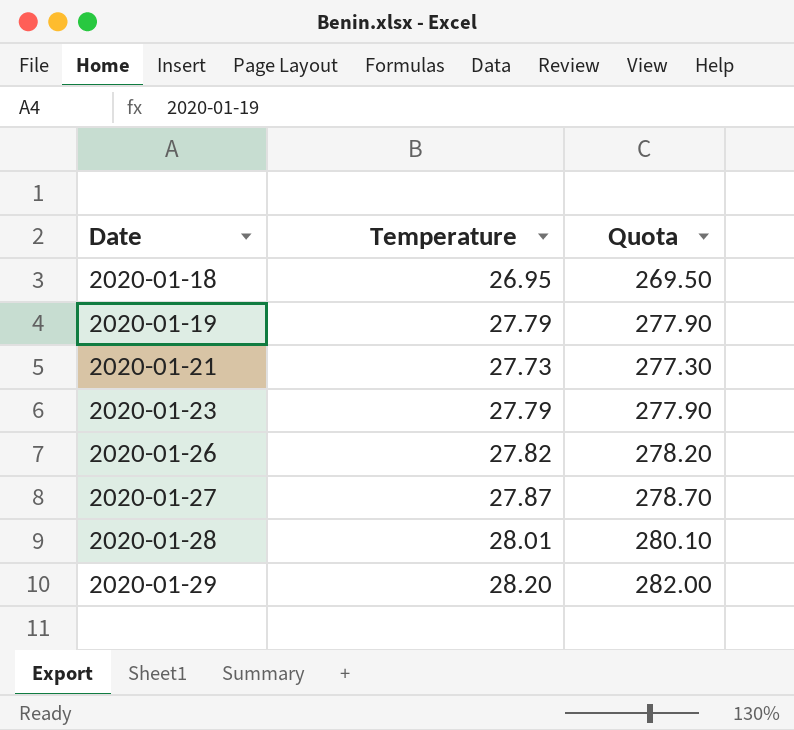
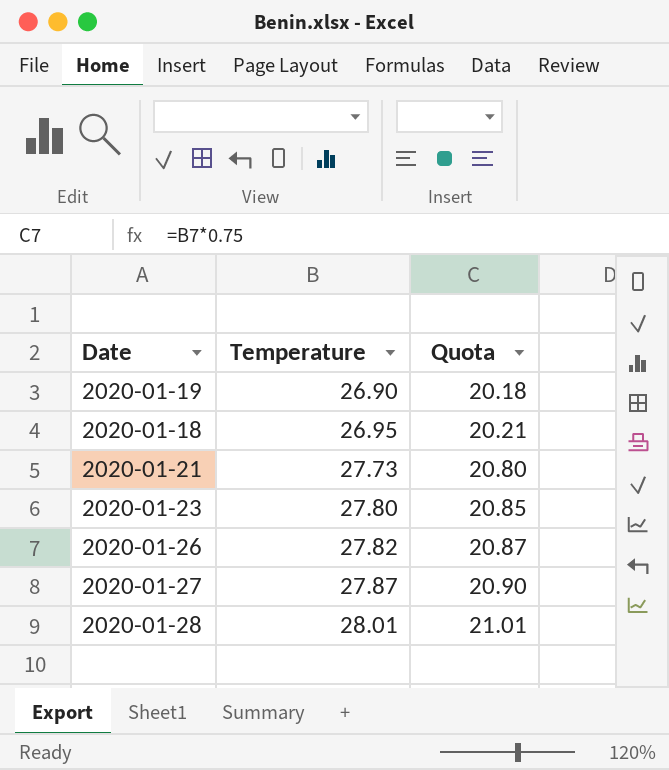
row order: Date ascending -> Temperature ascending
column Quota | formula: [Temperature] * 10 -> [Temperature] * 0.75
row 2020-01-29: 28.20 | 282.00 -> none
2020-01-19 | Temperature: 27.79 -> 26.90
2020-01-23 | Temperature: 27.79 -> 27.80

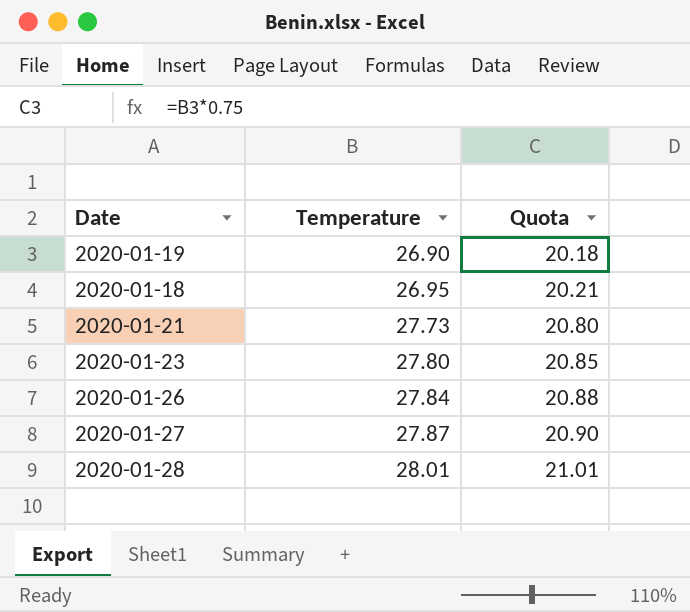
2020-01-26 | Temperature: 27.82 -> 27.84
2020-01-26 | Quota: 20.87 -> 20.88

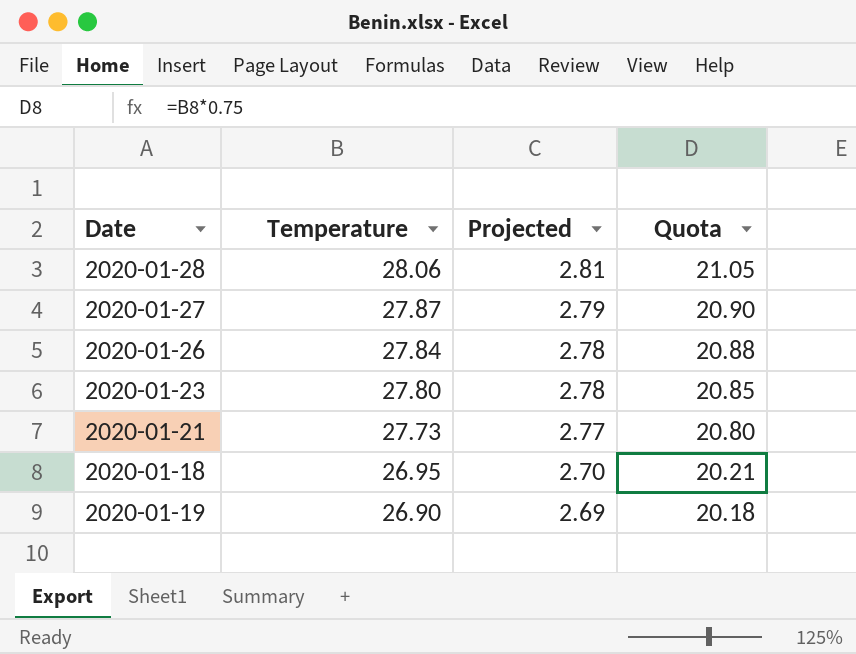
row order: Temperature ascending -> Temperature descending
column Projected | formula: none -> [Temperature] * 0.1
2020-01-28 | Temperature: 28.01 -> 28.06
2020-01-28 | Quota: 21.01 -> 21.05

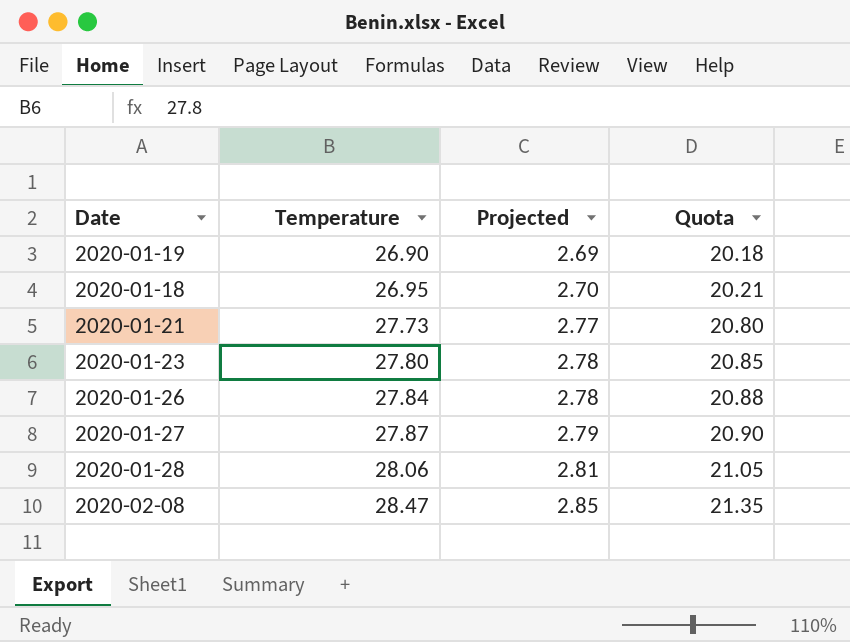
row order: Temperature descending -> Temperature ascending
row 2020-02-08: none -> 28.47 | 2.85 | 21.35

